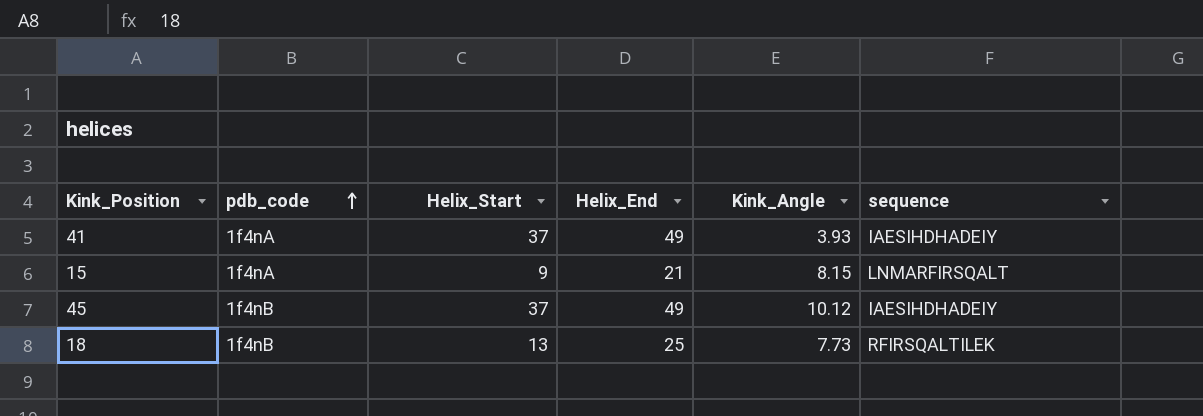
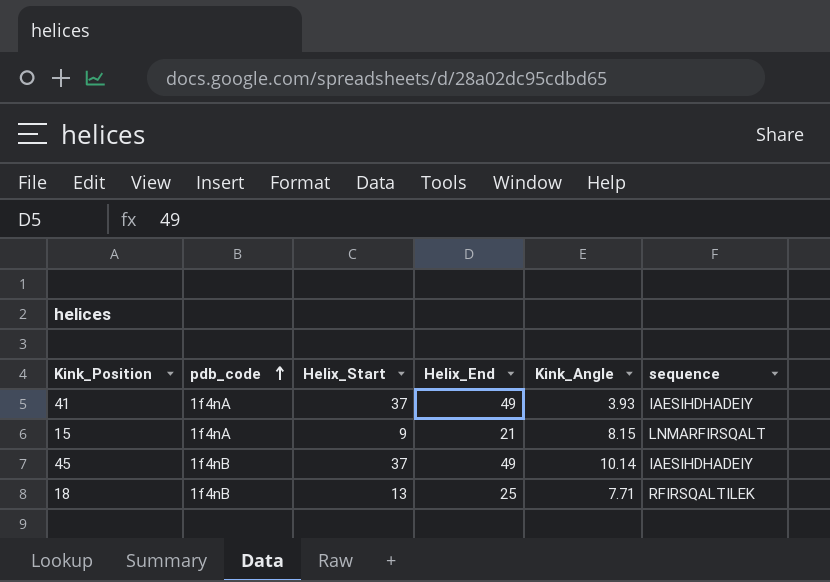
45 | Kink_Angle: 10.12 -> 10.14
18 | Kink_Angle: 7.73 -> 7.71

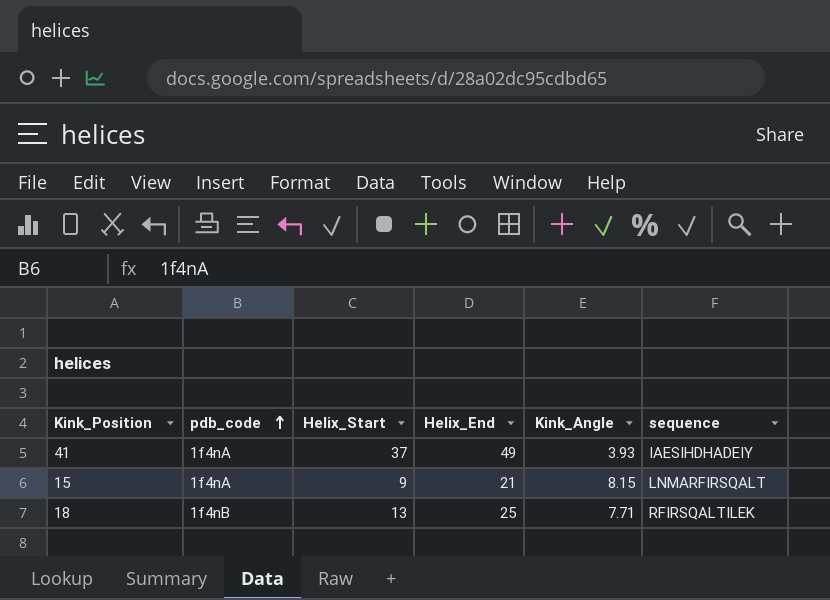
row 45: 1f4nB | 37 | 49 | 10.14 | IAESIHDHADEIY -> none

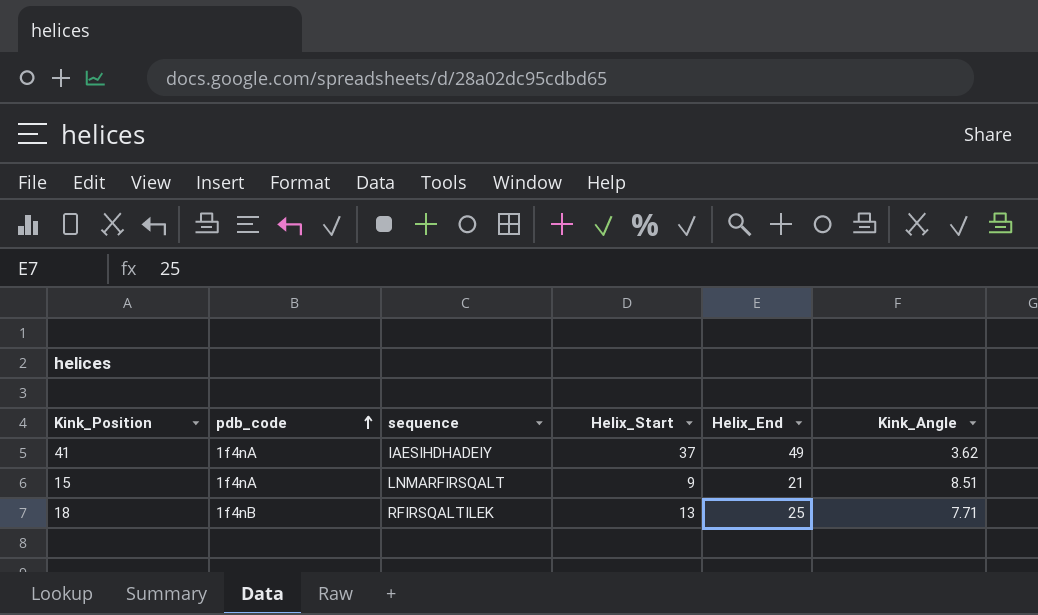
column sequence | position: 6 -> 3
41 | Kink_Angle: 3.93 -> 3.62
15 | Kink_Angle: 8.15 -> 8.51

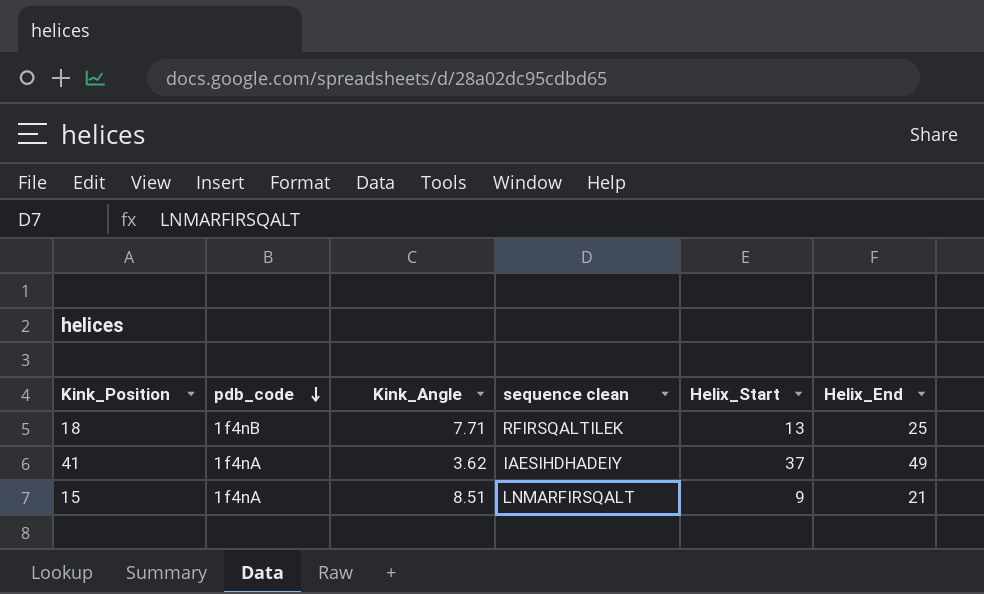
row order: pdb_code ascending -> pdb_code descending
column Kink_Angle | position: 6 -> 3
column name: sequence -> sequence clean

